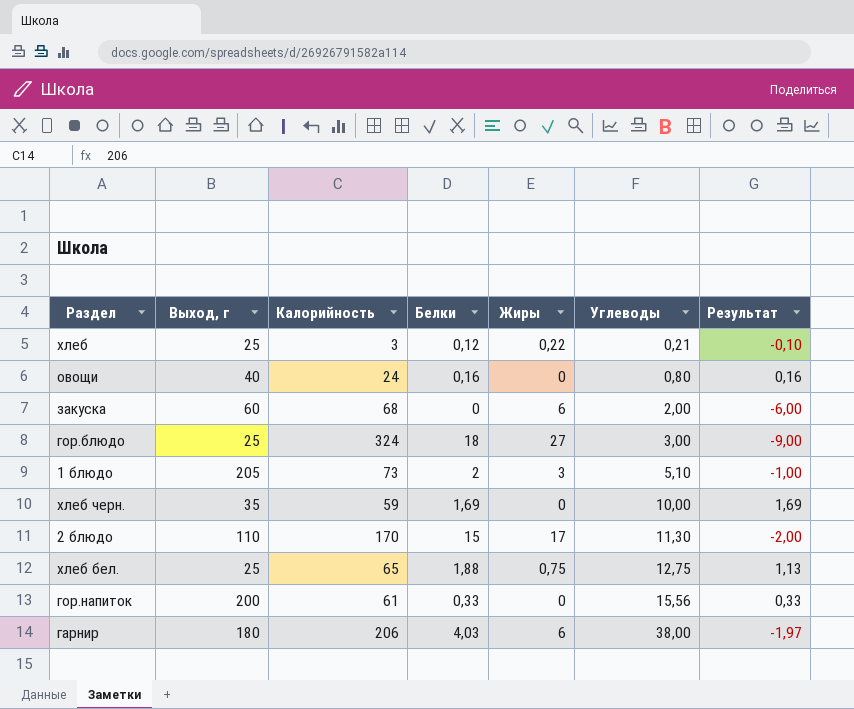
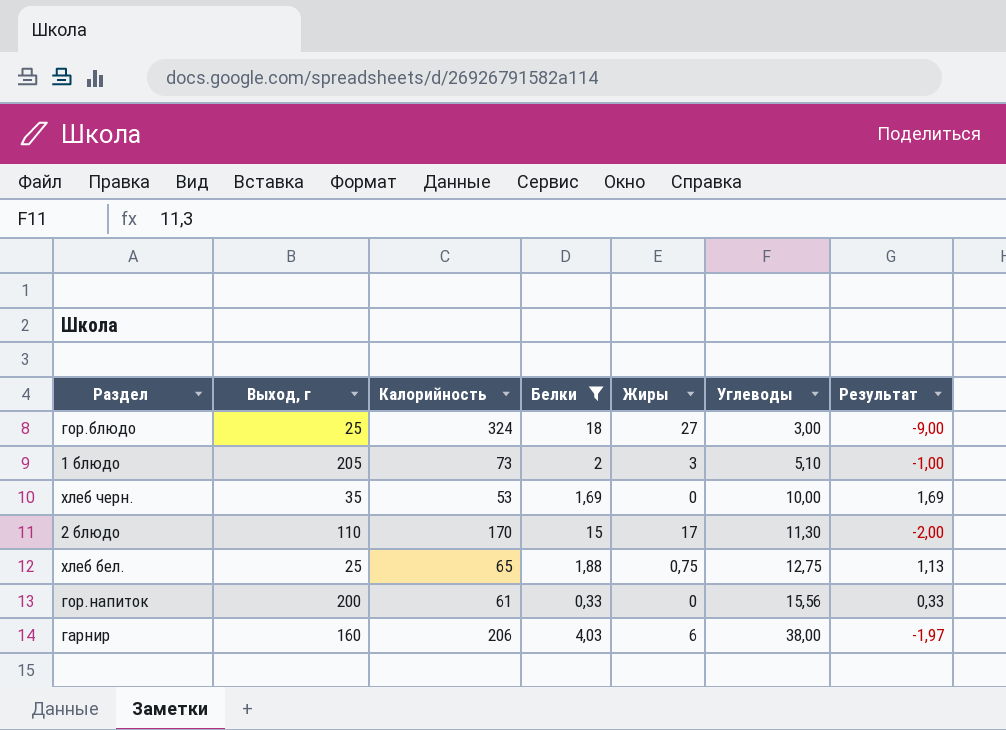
filter: none -> Белки >= 0,33
хлеб черн. | Калорийность: 59 -> 53
гарнир | Выход, г: 180 -> 160

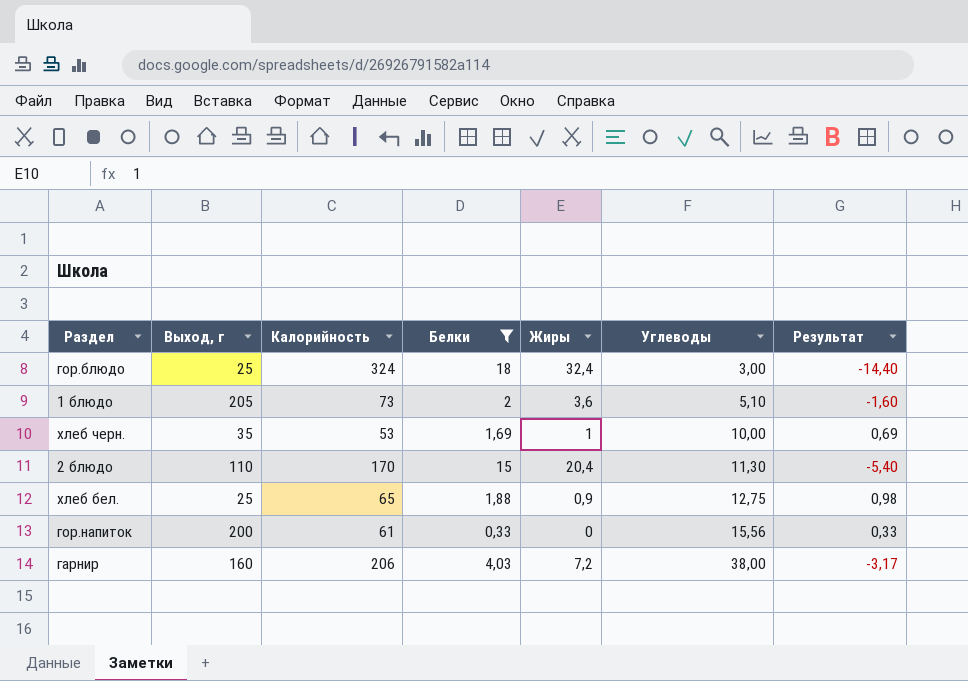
гор.блюдо | Жиры: 27 -> 32,4
гор.блюдо | Результат: -9,00 -> -14,40
1 блюдо | Жиры: 3 -> 3,6
1 блюдо | Результат: -1,00 -> -1,60
хлеб черн. | Жиры: 0 -> 1
хлеб черн. | Результат: 1,69 -> 0,69
2 блюдо | Жиры: 17 -> 20,4
2 блюдо | Результат: -2,00 -> -5,40
хлеб бел. | Жиры: 0,75 -> 0,9
хлеб бел. | Результат: 1,13 -> 0,98
гарнир | Жиры: 6 -> 7,2
гарнир | Результат: -1,97 -> -3,17

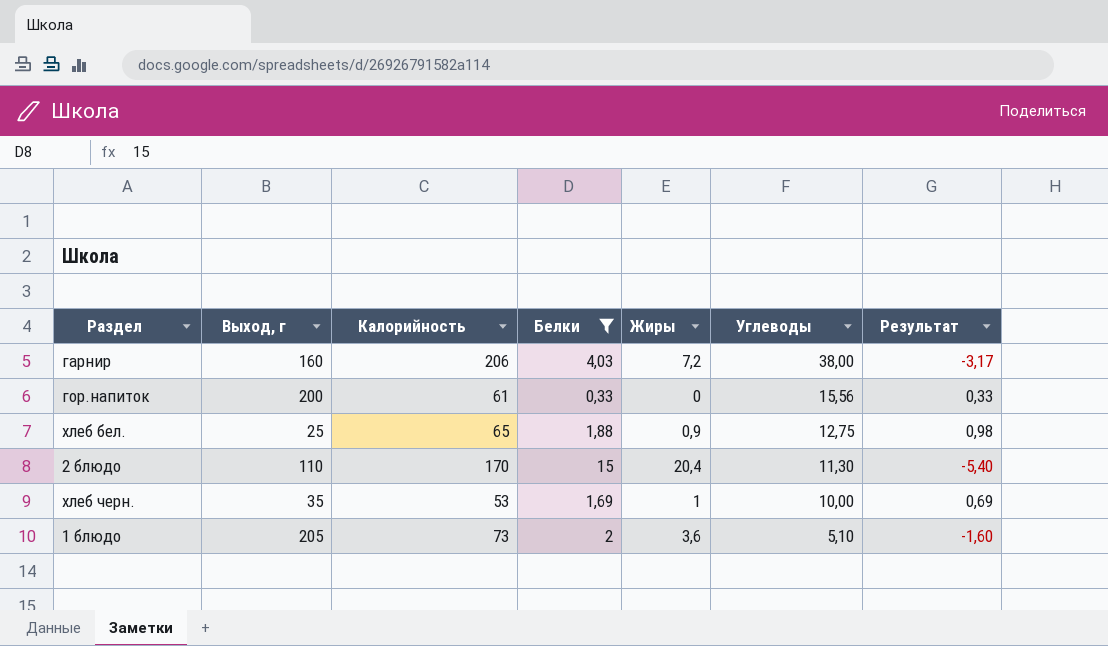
row order: Углеводы ascending -> Углеводы descending
row гор.блюдо: 25 | 324 | 18 | 32,4 | 3,00 | -14,40 -> none

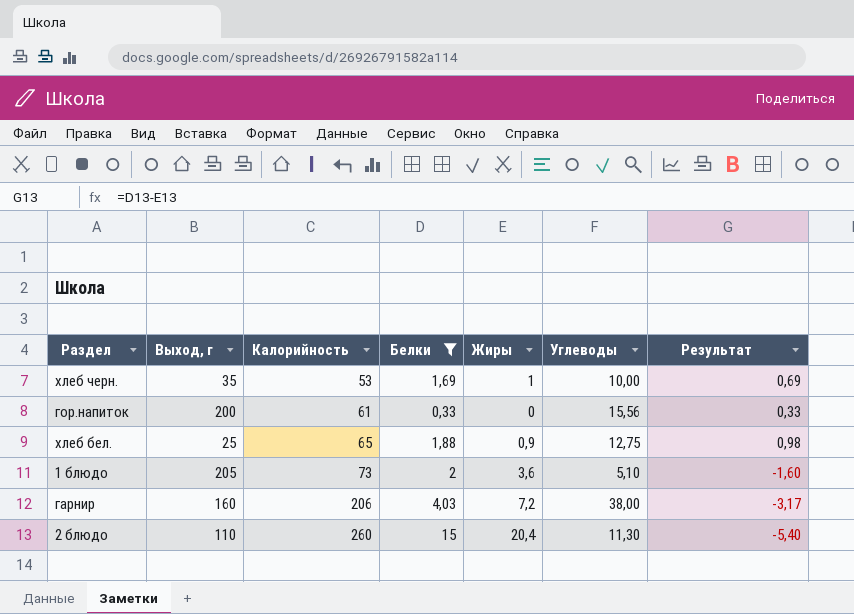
row order: Углеводы descending -> Калорийность ascending
2 блюдо | Калорийность: 170 -> 260

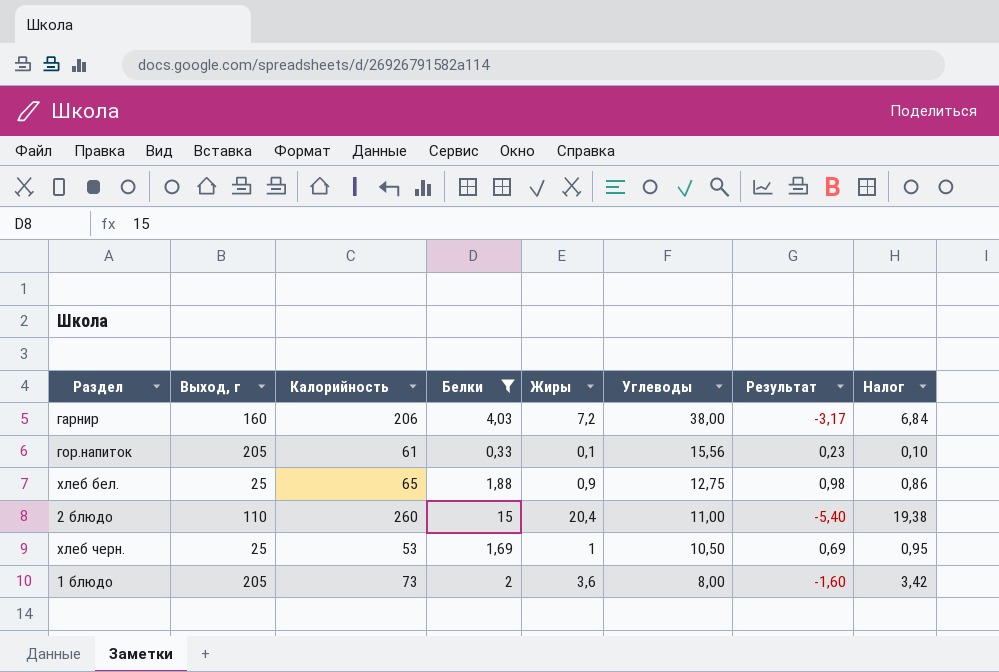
row order: Калорийность ascending -> Углеводы descending
column Налог | formula: none -> [Жиры] * 0,95
гор.напиток | Выход, г: 200 -> 205
гор.напиток | Жиры: 0 -> 0,1
гор.напиток | Результат: 0,33 -> 0,23
2 блюдо | Углеводы: 11,30 -> 11,00
хлеб черн. | Выход, г: 35 -> 25
хлеб черн. | Углеводы: 10,00 -> 10,50
1 блюдо | Углеводы: 5,10 -> 8,00

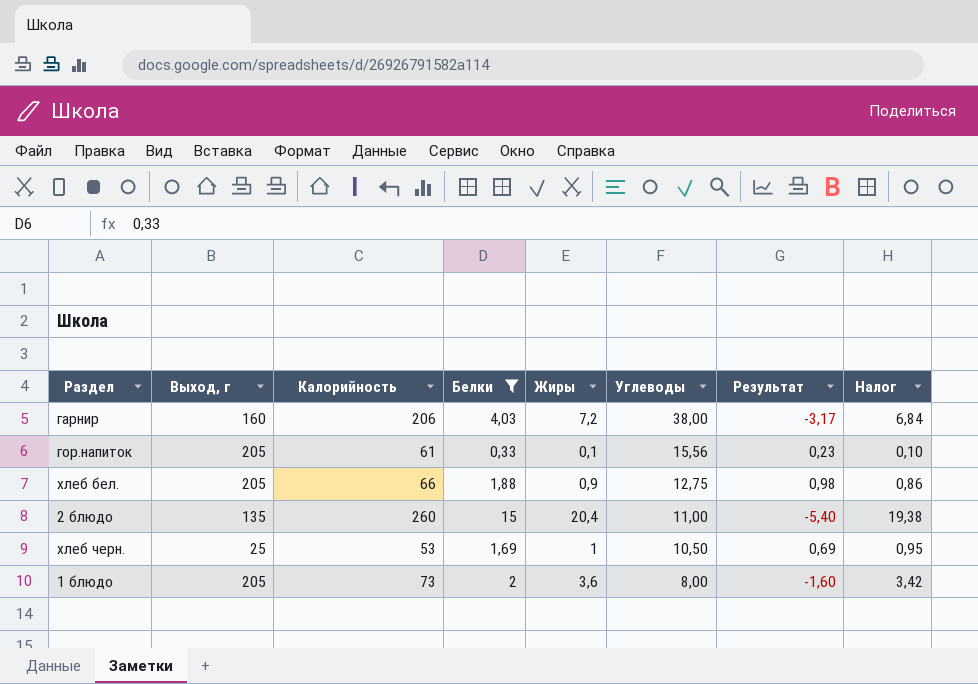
хлеб бел. | Выход, г: 25 -> 205
хлеб бел. | Калорийность: 65 -> 66
2 блюдо | Выход, г: 110 -> 135

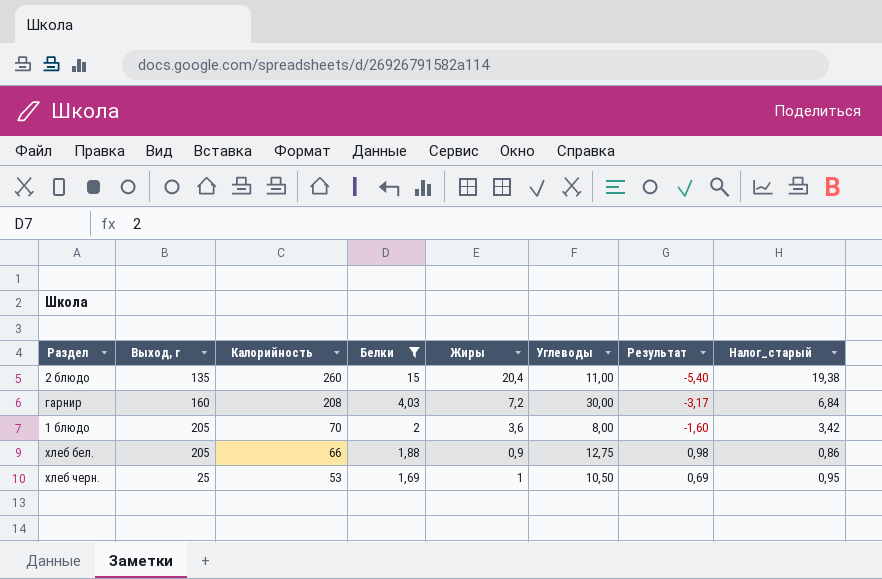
row order: Углеводы descending -> Калорийность descending
column name: Налог -> Налог_старый
row гор.напиток: 205 | 61 | 0,33 | 0,1 | 15,56 | 0,23 | 0,10 -> none
гарнир | Калорийность: 206 -> 208
гарнир | Углеводы: 38,00 -> 30,00
1 блюдо | Калорийность: 73 -> 70

